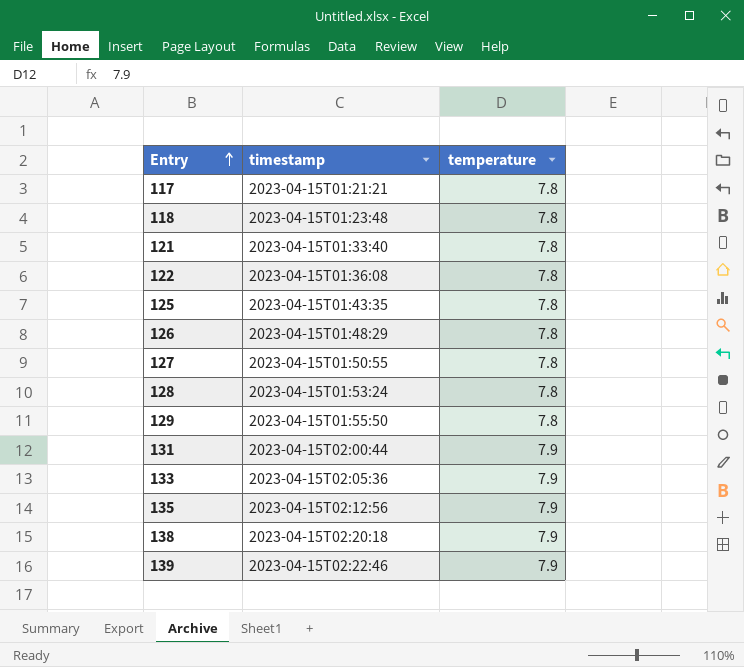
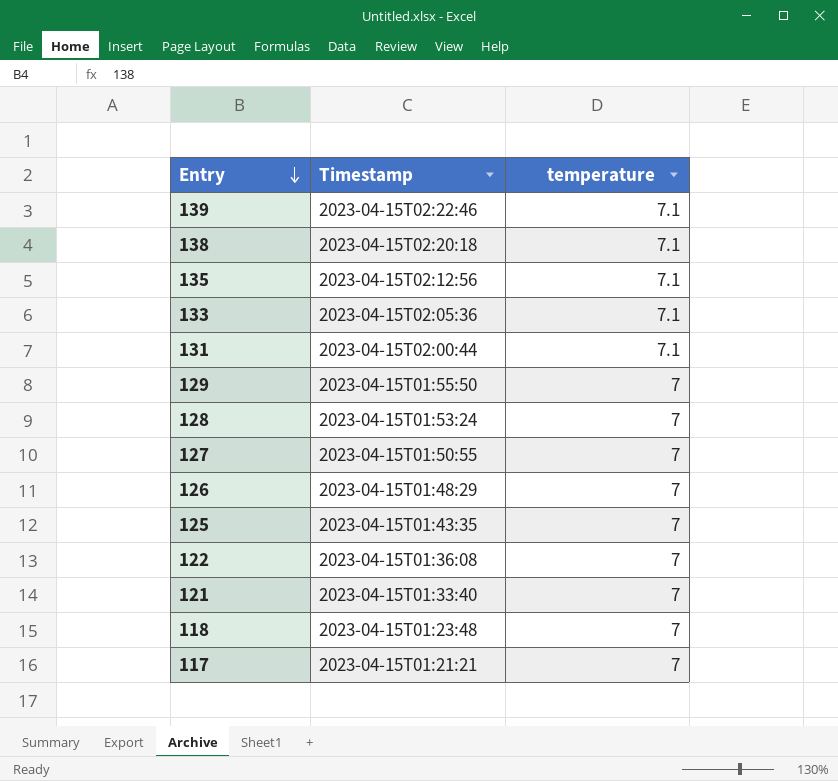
row order: Entry ascending -> Entry descending
column name: timestamp -> Timestamp
139 | temperature: 7.9 -> 7.1
138 | temperature: 7.9 -> 7.1
135 | temperature: 7.9 -> 7.1
133 | temperature: 7.9 -> 7.1
131 | temperature: 7.9 -> 7.1
129 | temperature: 7.8 -> 7
128 | temperature: 7.8 -> 7
127 | temperature: 7.8 -> 7
126 | temperature: 7.8 -> 7
125 | temperature: 7.8 -> 7
122 | temperature: 7.8 -> 7
121 | temperature: 7.8 -> 7
118 | temperature: 7.8 -> 7
117 | temperature: 7.8 -> 7

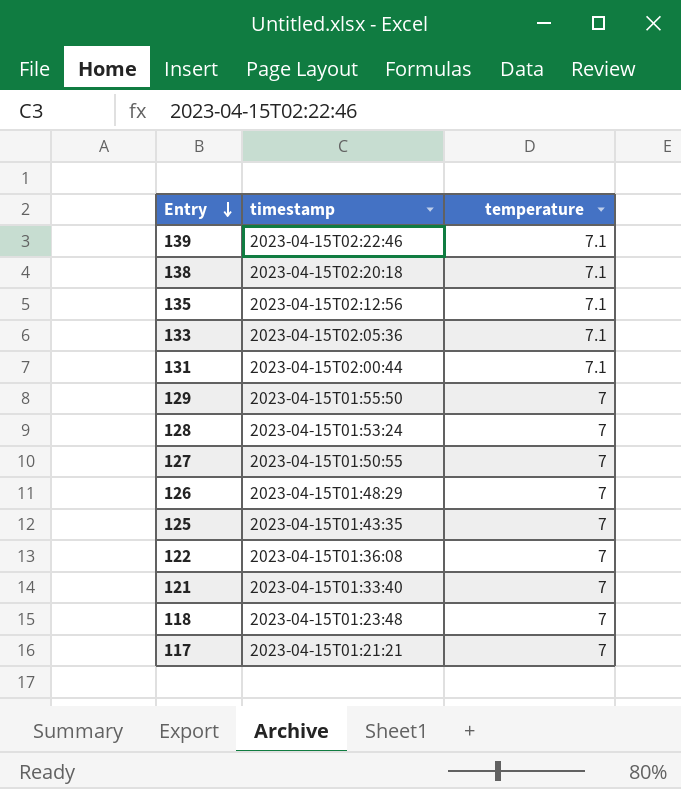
column name: Timestamp -> timestamp

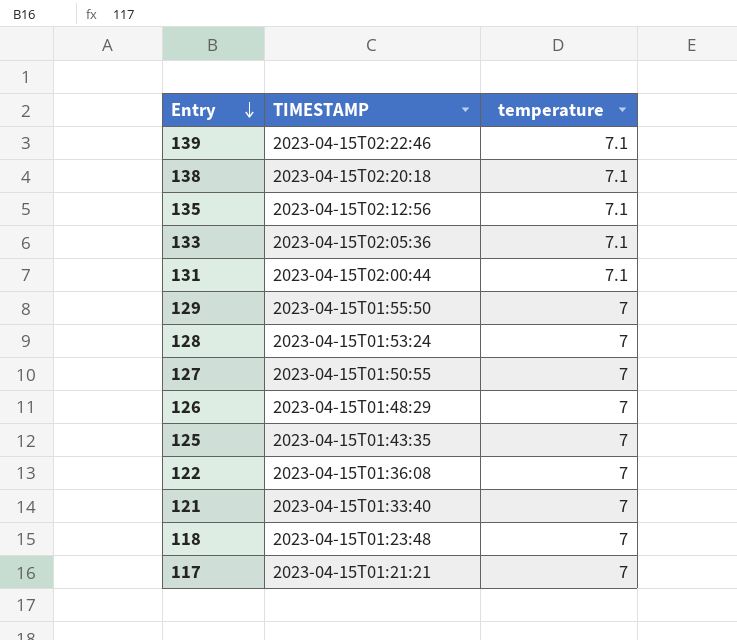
column name: timestamp -> TIMESTAMP

